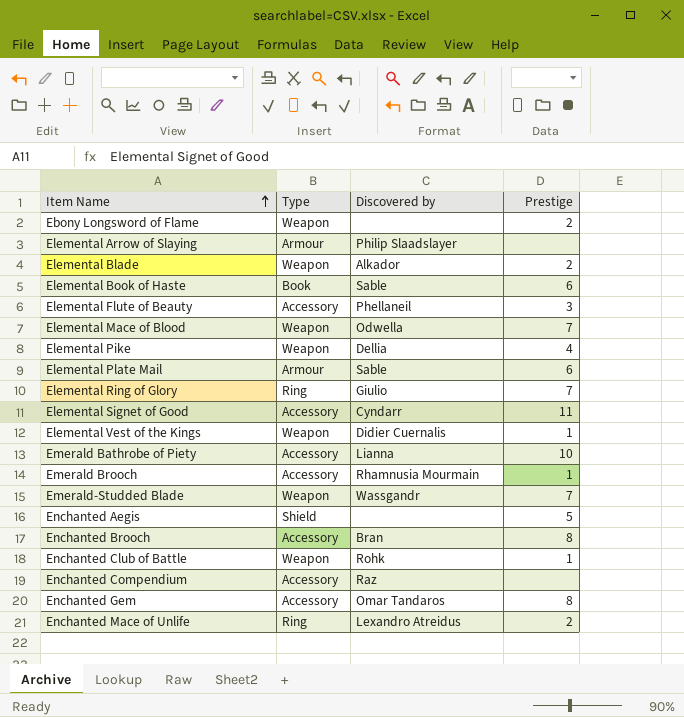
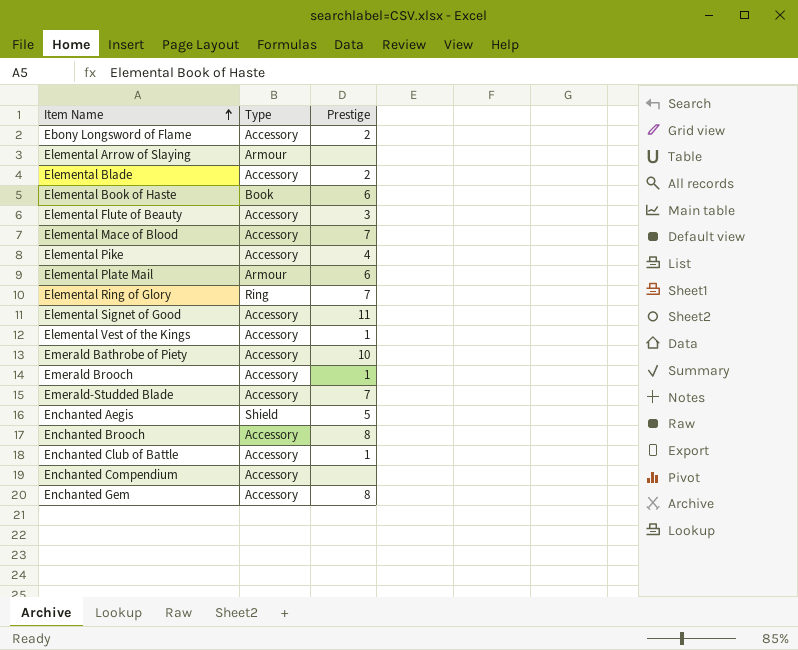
column Discovered by | position: 3 -> none
row Enchanted Mace of Unlife: Ring | Lexandro Atreidus | 2 -> none
Ebony Longsword of Flame | Type: Weapon -> Accessory
Elemental Blade | Type: Weapon -> Accessory
Elemental Mace of Blood | Type: Weapon -> Accessory
Elemental Pike | Type: Weapon -> Accessory
Elemental Vest of the Kings | Type: Weapon -> Accessory
Emerald-Studded Blade | Type: Weapon -> Accessory
Enchanted Club of Battle | Type: Weapon -> Accessory

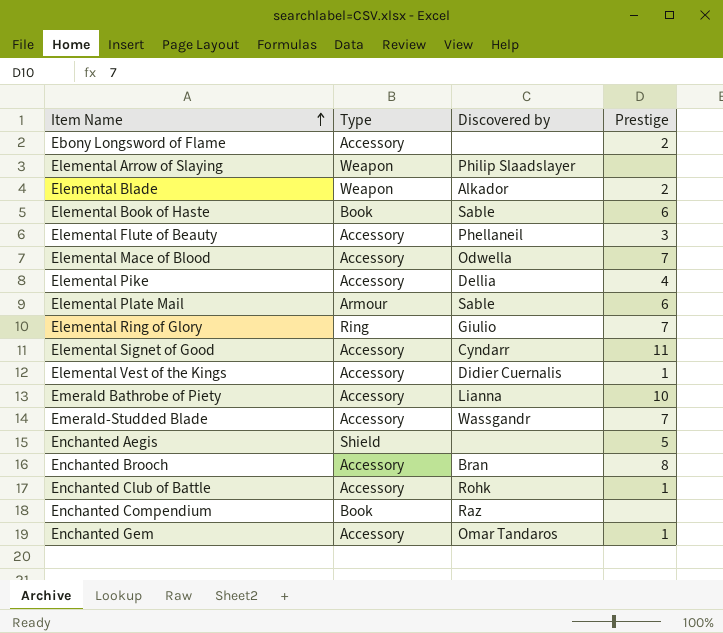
column Discovered by | position: none -> 3
row Emerald Brooch: Accessory | 1 -> none
Elemental Arrow of Slaying | Type: Armour -> Weapon
Elemental Blade | Type: Accessory -> Weapon
Enchanted Compendium | Type: Accessory -> Book
Enchanted Gem | Prestige: 8 -> 1

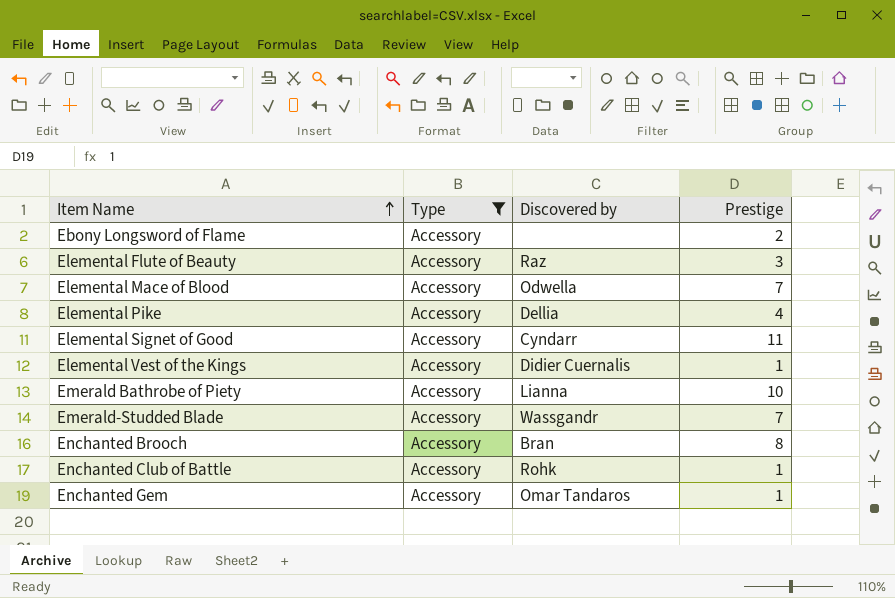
filter: none -> Type = Accessory
Elemental Flute of Beauty | Discovered by: Phellaneil -> Raz

